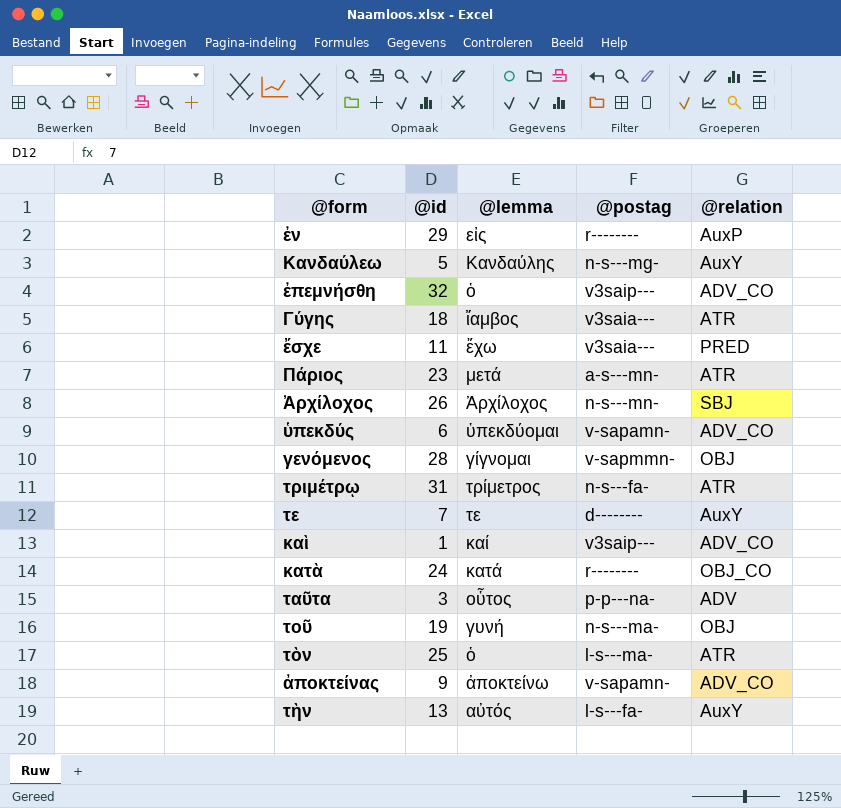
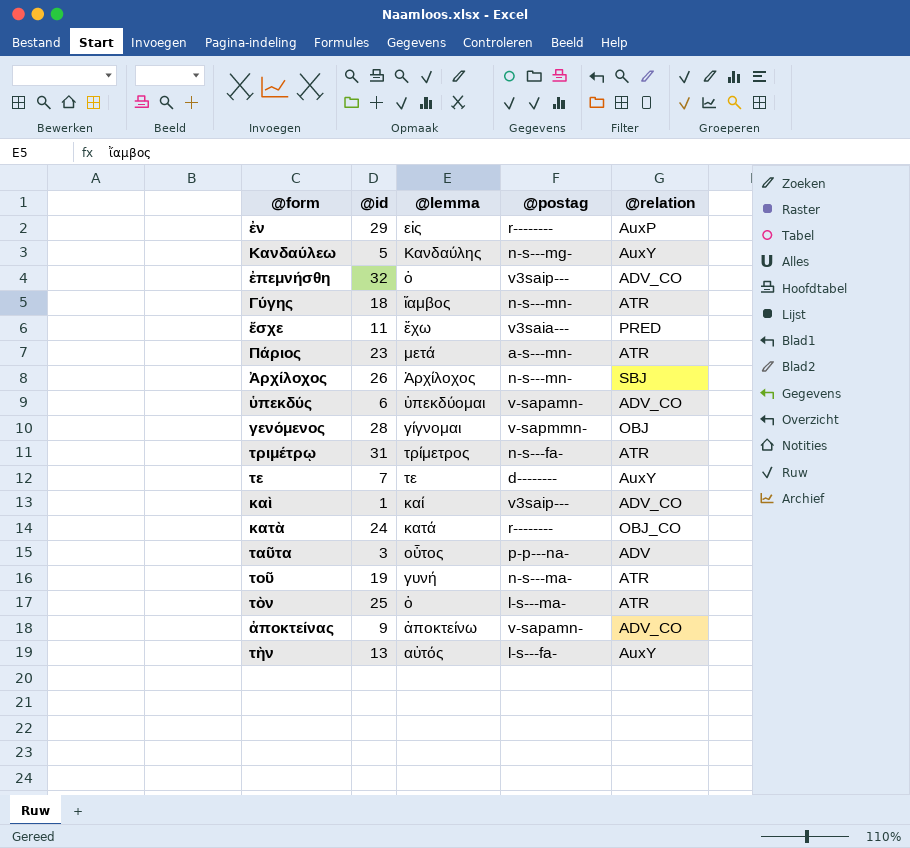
Γύγης | @postag: v3saia--- -> n-s---mn-
τοῦ | @relation: OBJ -> ATR

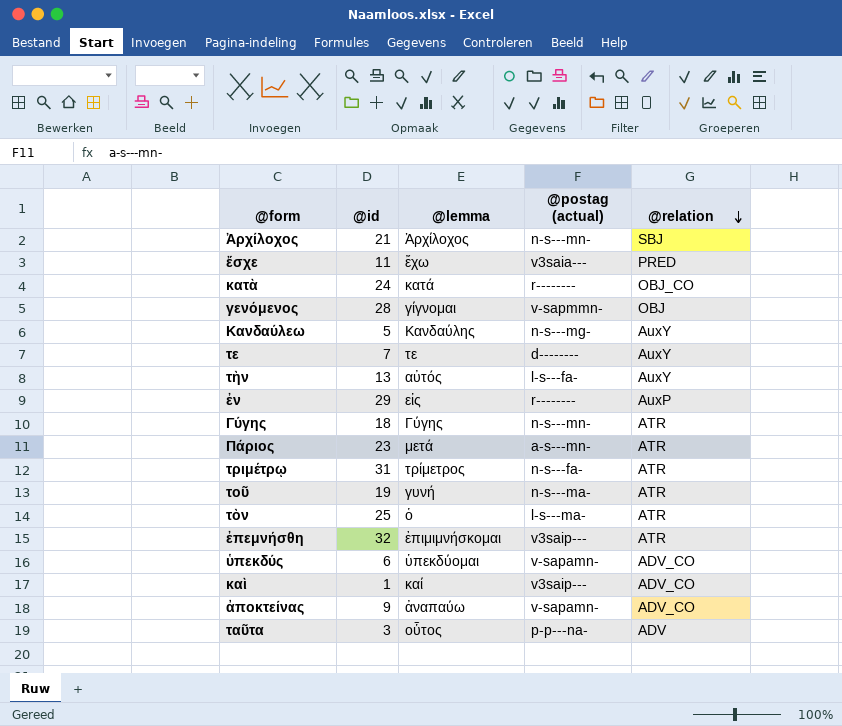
row order: none -> @relation descending
column name: @postag -> @postag (actual)
Ἀρχίλοχος | @id: 26 -> 21
Γύγης | @lemma: ἴαμβος -> Γύγης
ἐπεμνήσθη | @lemma: ὁ -> ἐπιμιμνήσκομαι
ἐπεμνήσθη | @relation: ADV_CO -> ATR
ἀποκτείνας | @lemma: ἀποκτείνω -> ἀναπαύω

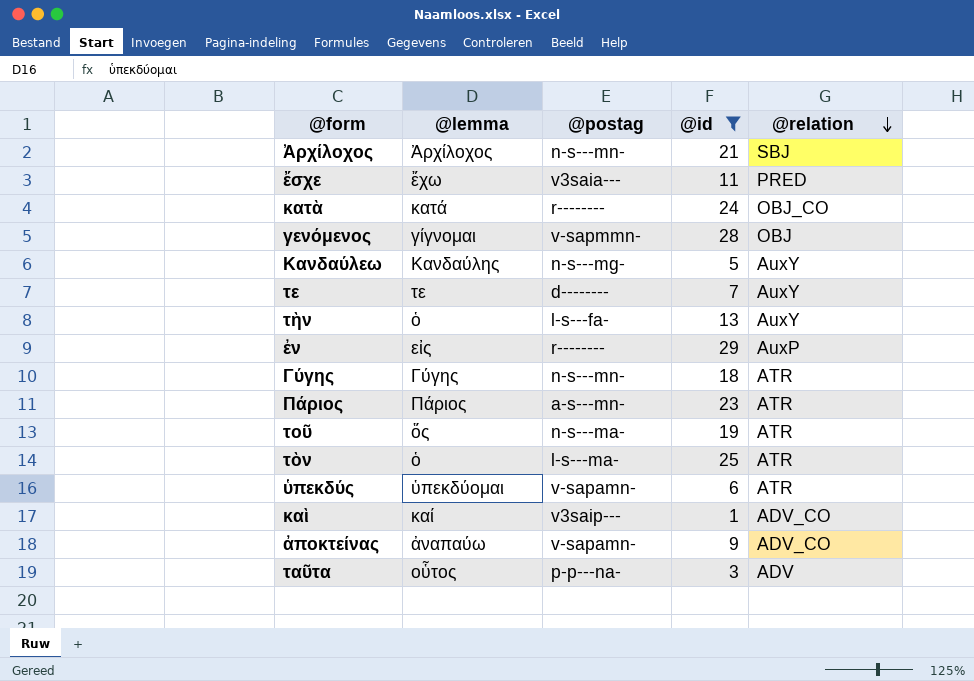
filter: none -> @id <= 29
column name: @postag (actual) -> @postag
column @id | position: 2 -> 4
τὴν | @lemma: αὐτός -> ὁ
Πάριος | @lemma: μετά -> Πάριος
τοῦ | @lemma: γυνή -> ὅς
ὑπεκδύς | @relation: ADV_CO -> ATR

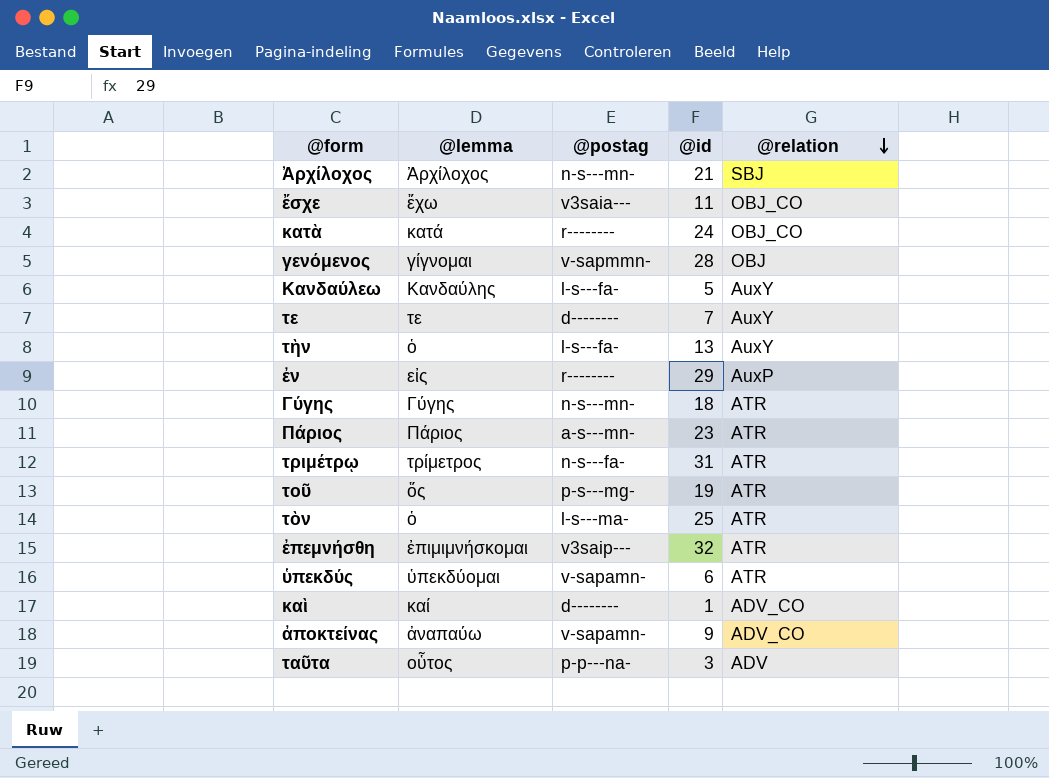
filter: @id <= 29 -> none
ἔσχε | @relation: PRED -> OBJ_CO
Κανδαύλεω | @postag: n-s---mg- -> l-s---fa-
τοῦ | @postag: n-s---ma- -> p-s---mg-
καὶ | @postag: v3saip--- -> d--------

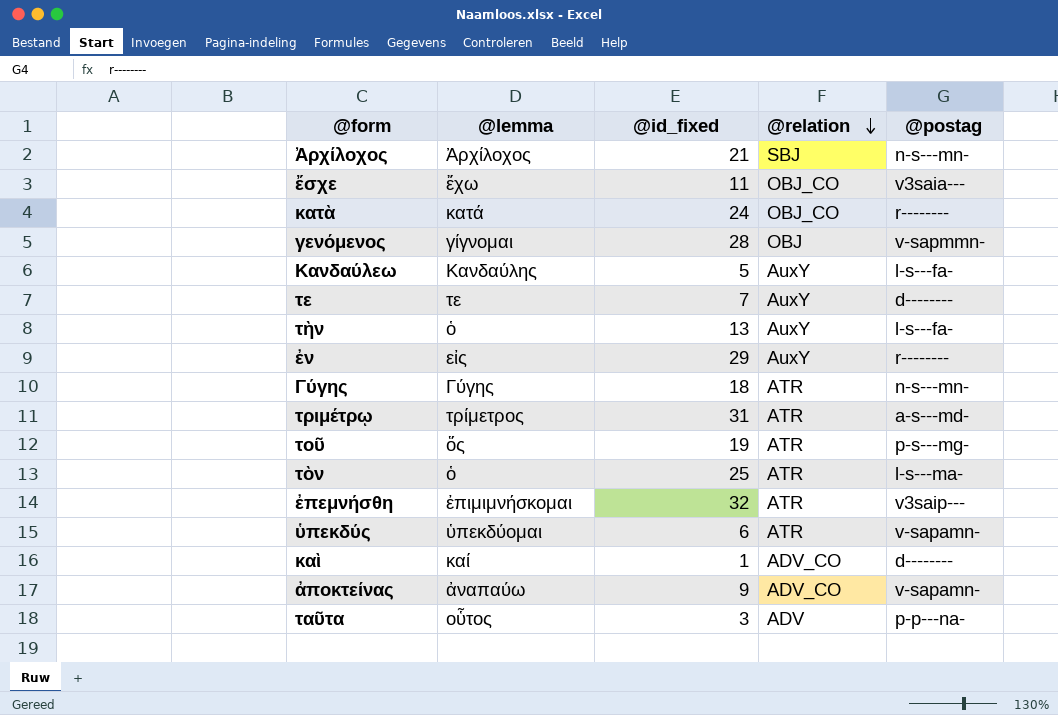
column name: @id -> @id_fixed
column @postag | position: 3 -> 5
row Πάριος: Πάριος | a-s---mn- | 23 | ATR -> none
ἐν | @relation: AuxP -> AuxY
τριμέτρῳ | @postag: n-s---fa- -> a-s---md-

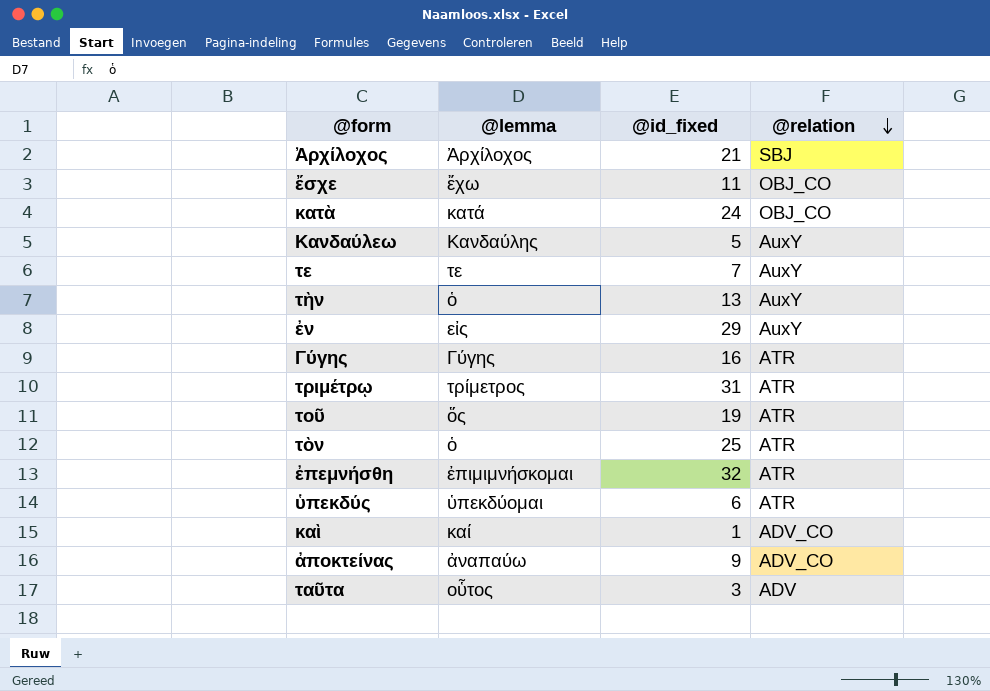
column @postag | position: 5 -> none
row γενόμενος: γίγνομαι | 28 | OBJ | v-sapmmn- -> none
Γύγης | @id_fixed: 18 -> 16

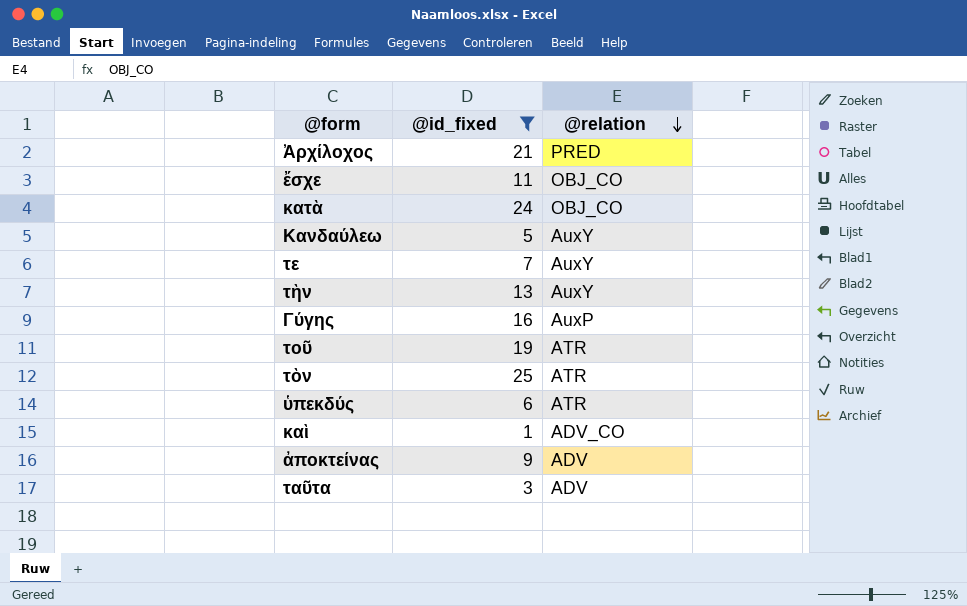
filter: none -> @id_fixed <= 25
column @lemma | position: 2 -> none
Ἀρχίλοχος | @relation: SBJ -> PRED
Γύγης | @relation: ATR -> AuxP
ἀποκτείνας | @relation: ADV_CO -> ADV

